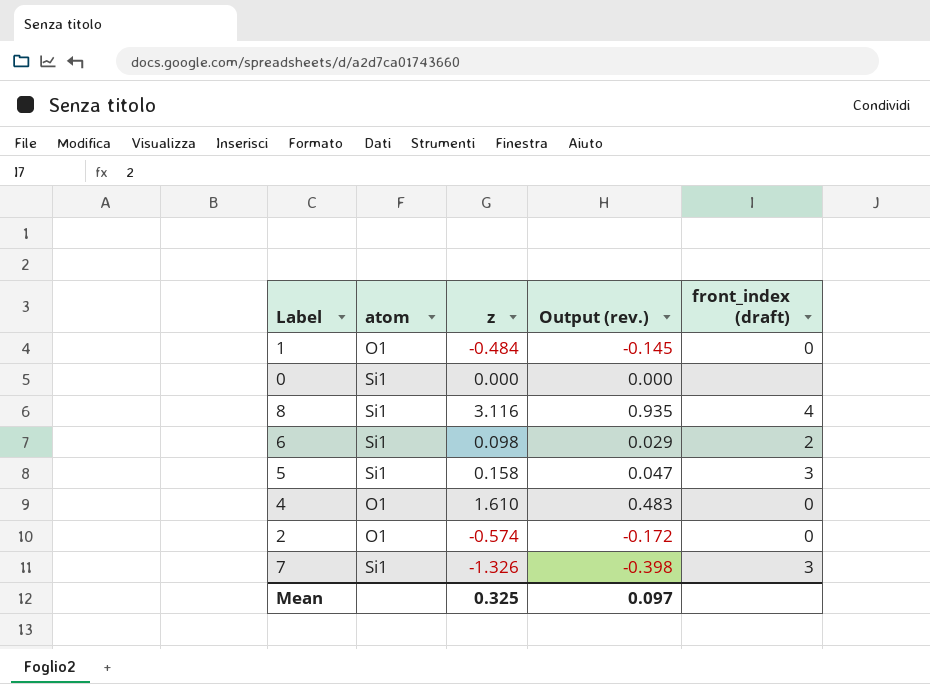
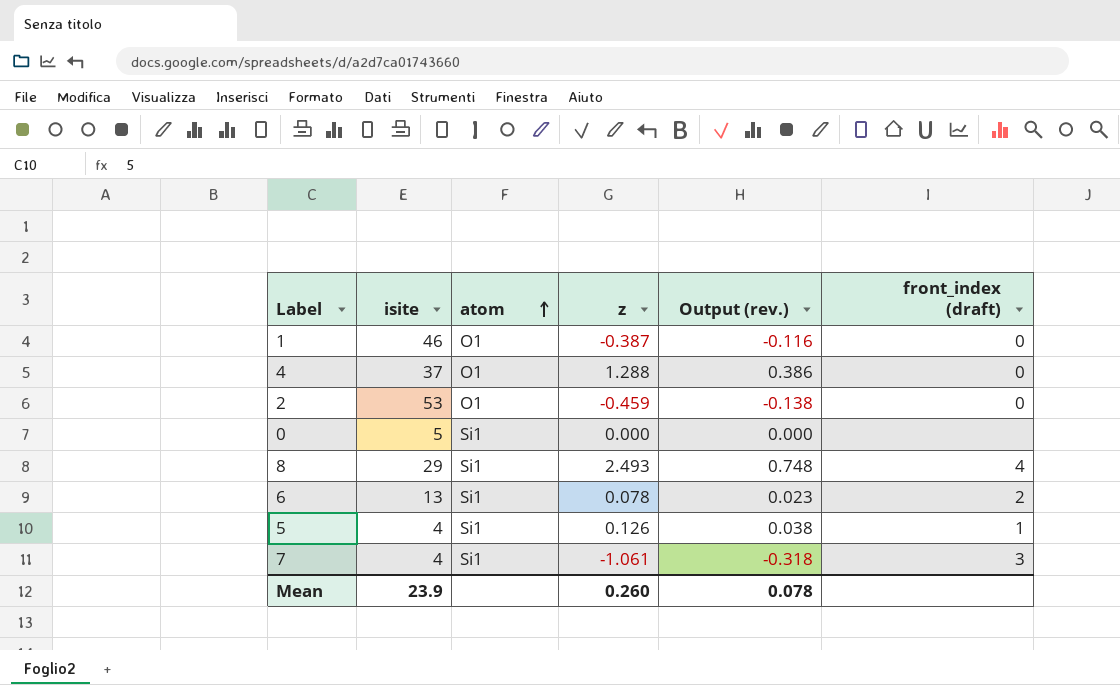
row order: none -> atom ascending
column isite | position: none -> 2
1 | z: -0.484 -> -0.387
1 | Output (rev.): -0.145 -> -0.116
4 | z: 1.610 -> 1.288
4 | Output (rev.): 0.483 -> 0.386
2 | z: -0.574 -> -0.459
2 | Output (rev.): -0.172 -> -0.138
8 | z: 3.116 -> 2.493
8 | Output (rev.): 0.935 -> 0.748
6 | z: 0.098 -> 0.078
6 | Output (rev.): 0.029 -> 0.023
5 | z: 0.158 -> 0.126
5 | Output (rev.): 0.047 -> 0.038
5 | front_index (draft): 3 -> 1
7 | z: -1.326 -> -1.061
7 | Output (rev.): -0.398 -> -0.318
Mean | z: 0.325 -> 0.260
Mean | Output (rev.): 0.097 -> 0.078

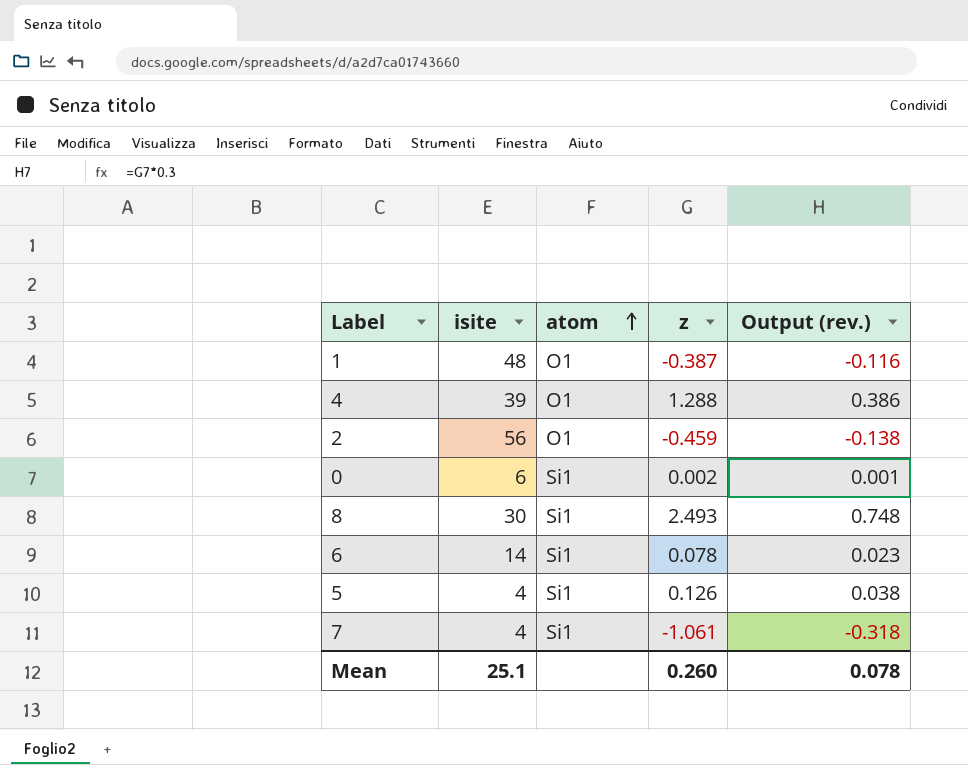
column front_index (draft) | position: 6 -> none
1 | isite: 46 -> 48
4 | isite: 37 -> 39
2 | isite: 53 -> 56
0 | isite: 5 -> 6
0 | z: 0.000 -> 0.002
0 | Output (rev.): 0.000 -> 0.001
8 | isite: 29 -> 30
6 | isite: 13 -> 14
Mean | isite: 23.9 -> 25.1

